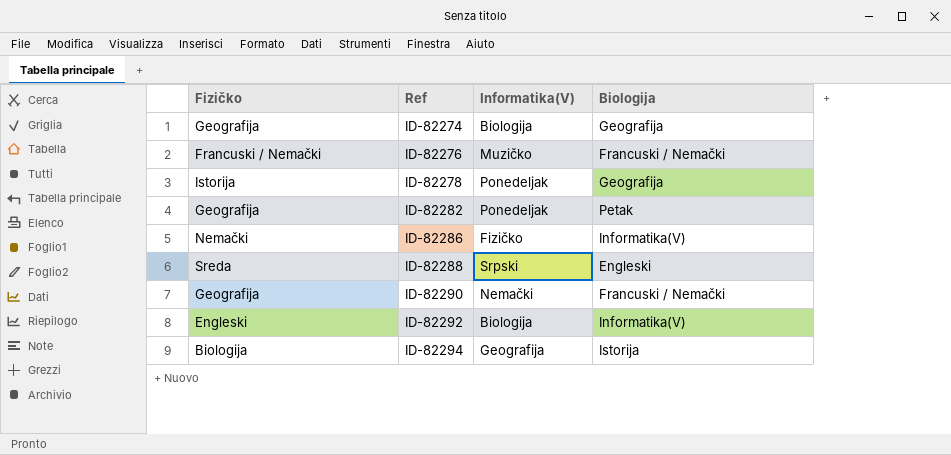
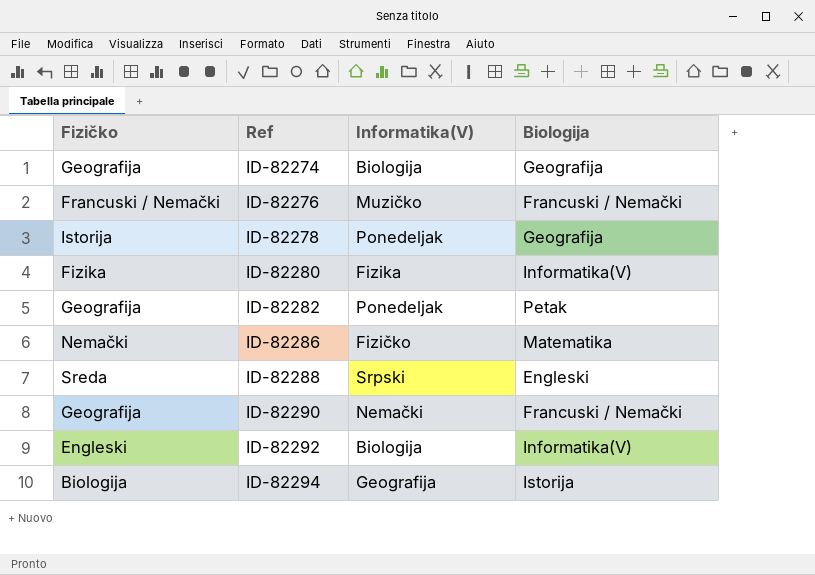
row ID-82280: none -> Fizika | Fizika | Informatika(V)
ID-82286 | Biologija: Informatika(V) -> Matematika

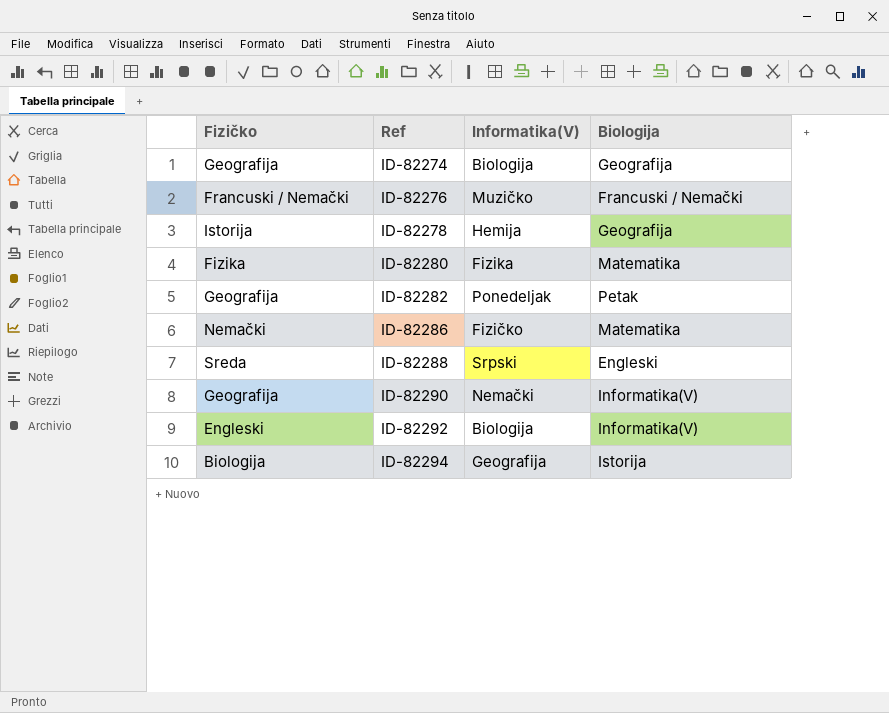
ID-82278 | Informatika(V): Ponedeljak -> Hemija
ID-82280 | Biologija: Informatika(V) -> Matematika
ID-82290 | Biologija: Francuski / Nemački -> Informatika(V)

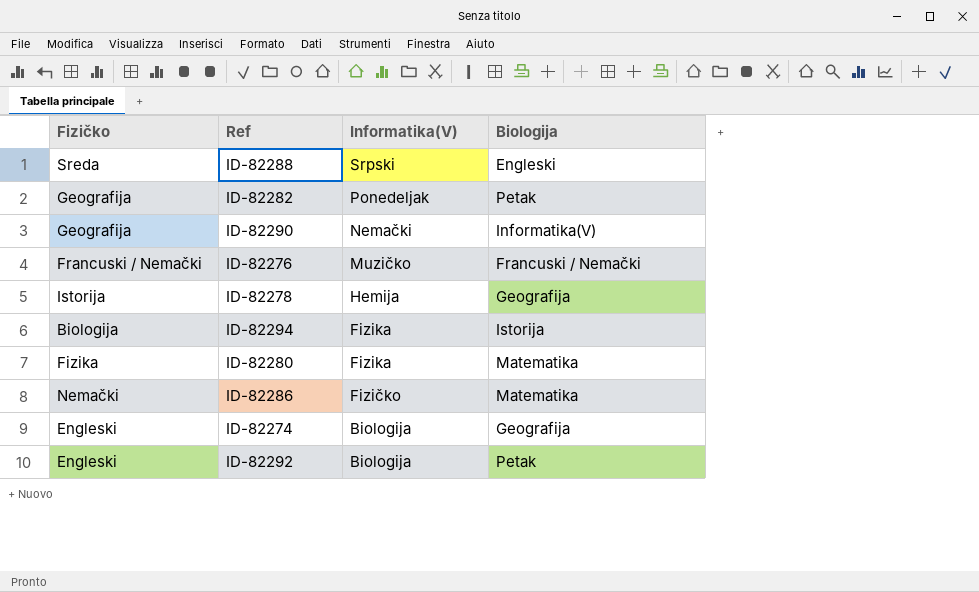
row order: Ref ascending -> Informatika(V) descending
ID-82294 | Informatika(V): Geografija -> Fizika
ID-82274 | Fizičko: Geografija -> Engleski
ID-82292 | Biologija: Informatika(V) -> Petak

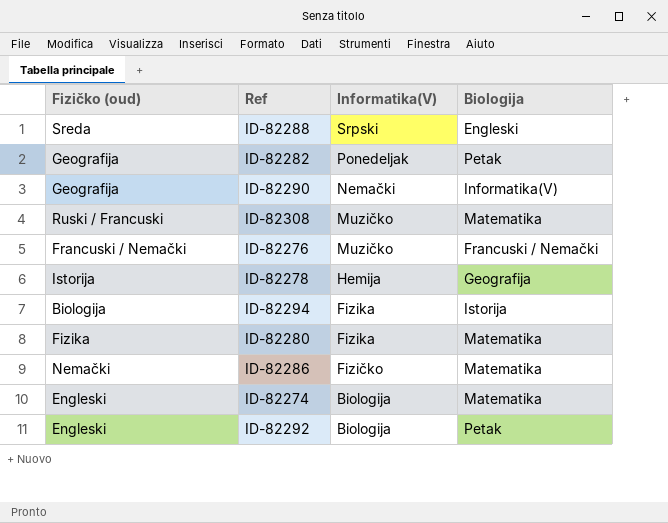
column name: Fizičko -> Fizičko (oud)
row ID-82308: none -> Ruski / Francuski | Muzičko | Matematika
ID-82274 | Biologija: Geografija -> Matematika

